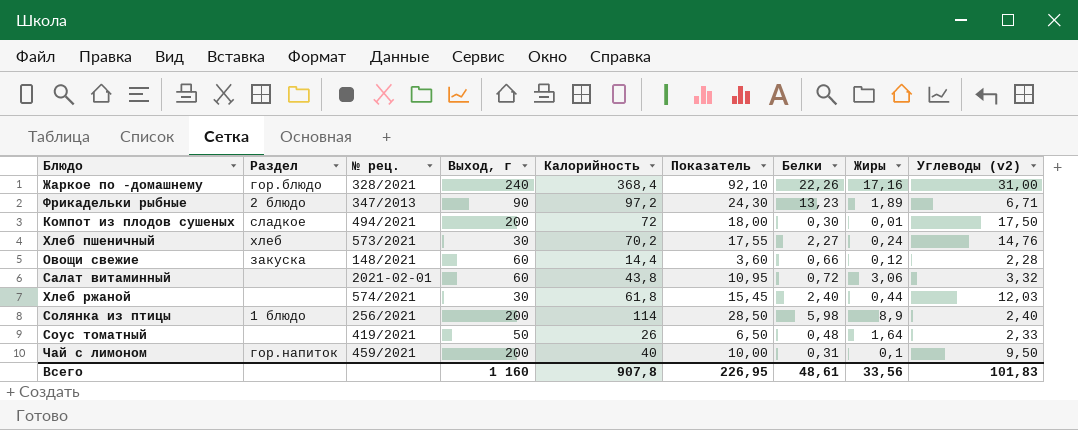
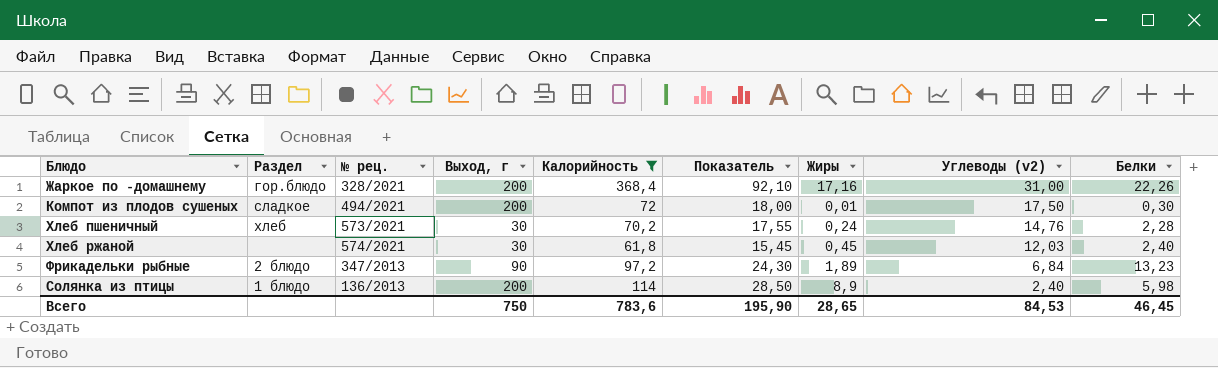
filter: none -> Калорийность >= 61,8
row order: none -> Углеводы (v2) descending
column Белки | position: 7 -> 9
Жаркое по -домашнему | Выход, г: 240 -> 200
Хлеб пшеничный | Белки: 2,27 -> 2,28
Хлеб ржаной | Жиры: 0,44 -> 0,45
Фрикадельки рыбные | Углеводы (v2): 6,71 -> 6,84
Солянка из птицы | № рец.: 256/2021 -> 136/2013
Всего | Выход, г: 1 160 -> 750
Всего | Калорийность: 907,8 -> 783,6
Всего | Показатель: 226,95 -> 195,90
Всего | Жиры: 33,56 -> 28,65
Всего | Углеводы (v2): 101,83 -> 84,53
Всего | Белки: 48,61 -> 46,45

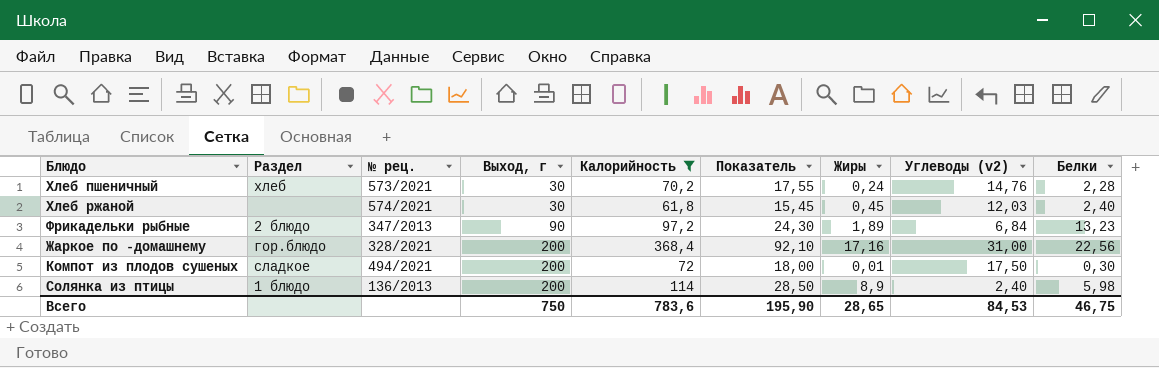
row order: Углеводы (v2) descending -> Выход, г ascending
Жаркое по -домашнему | Белки: 22,26 -> 22,56
Всего | Белки: 46,45 -> 46,75

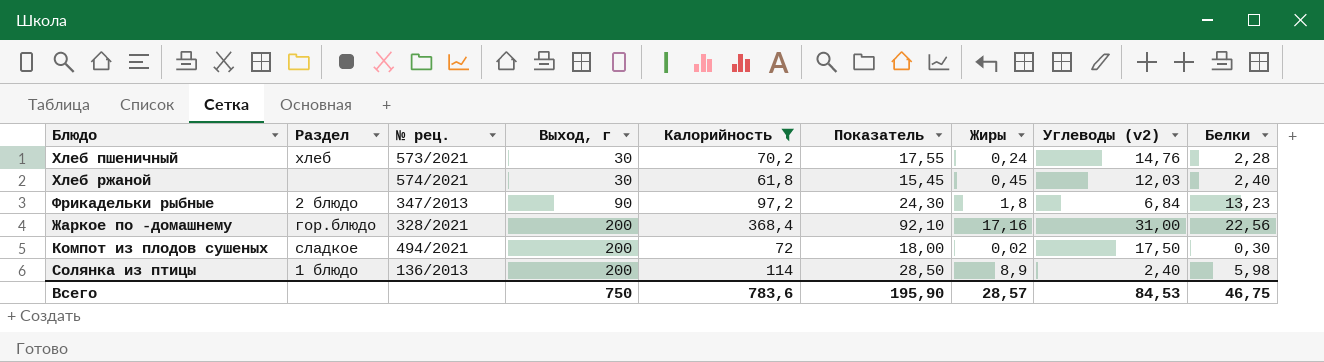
Фрикадельки рыбные | Жиры: 1,89 -> 1,8
Компот из плодов сушеных | Жиры: 0,01 -> 0,02
Всего | Жиры: 28,65 -> 28,57

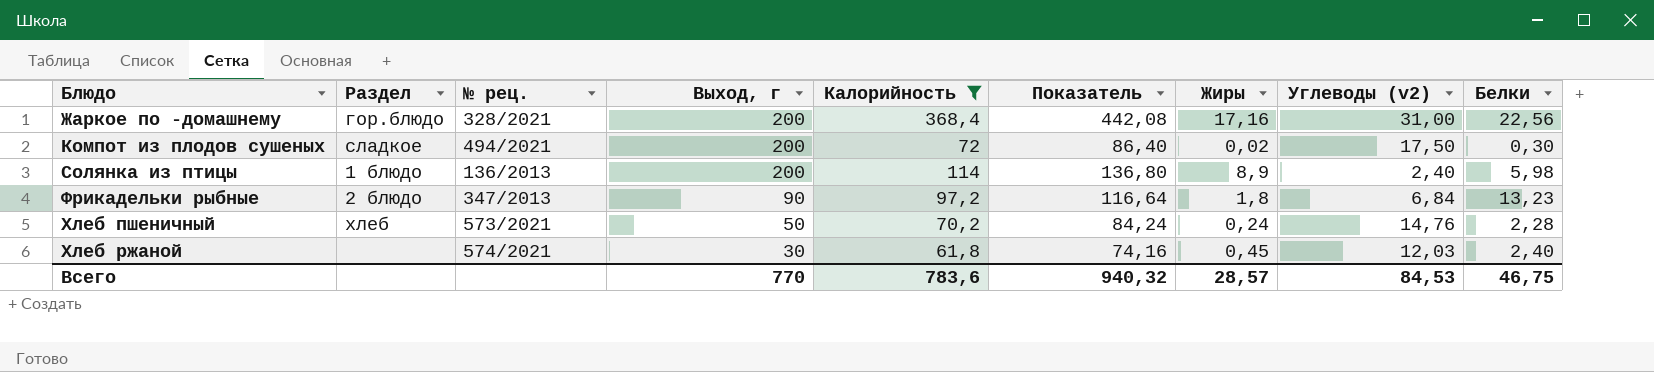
row order: Выход, г ascending -> Блюдо ascending
column Показатель | formula: [Калорийность] * 0,25 -> [Калорийность] * 1,2
Хлеб пшеничный | Выход, г: 30 -> 50
Всего | Выход, г: 750 -> 770
Всего | Показатель: 195,90 -> 940,32

